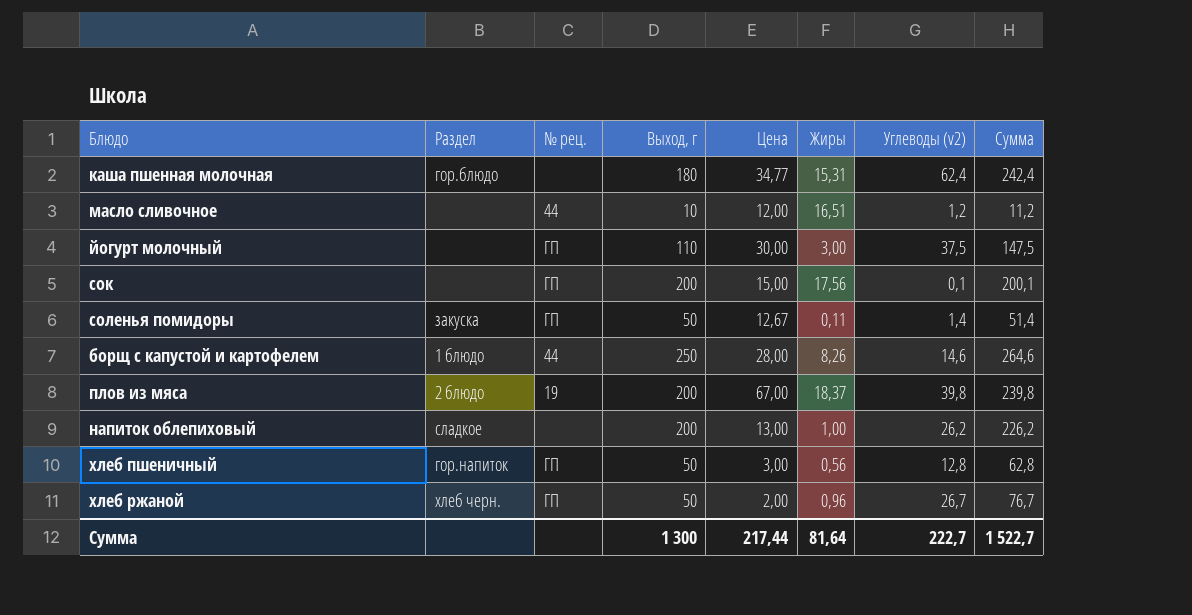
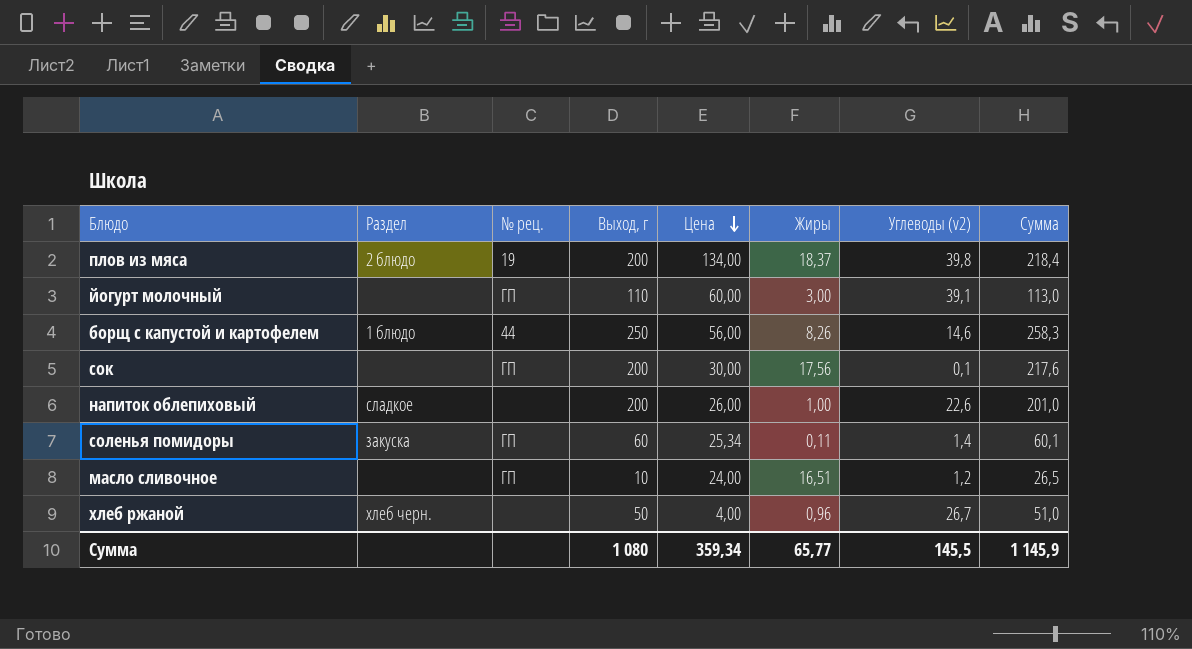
row order: none -> Цена descending
column Сумма | formula: [Выход, г] + [Углеводы (v2)] -> [Выход, г] + [Жиры]
row каша пшенная молочная: гор.блюдо | none | 180 | 34,77 | 15,31 | 62,4 | 242,4 -> none
row хлеб пшеничный: гор.напиток | ГП | 50 | 3,00 | 0,56 | 12,8 | 62,8 -> none
плов из мяса | Цена: 67,00 -> 134,00
йогурт молочный | Цена: 30,00 -> 60,00
йогурт молочный | Углеводы (v2): 37,5 -> 39,1
борщ с капустой и картофелем | Цена: 28,00 -> 56,00
сок | Цена: 15,00 -> 30,00
напиток облепиховый | Цена: 13,00 -> 26,00
напиток облепиховый | Углеводы (v2): 26,2 -> 22,6
соленья помидоры | Выход, г: 50 -> 60
соленья помидоры | Цена: 12,67 -> 25,34
масло сливочное | № рец.: 44 -> ГП
масло сливочное | Цена: 12,00 -> 24,00
хлеб ржаной | № рец.: ГП -> none
хлеб ржаной | Цена: 2,00 -> 4,00
Сумма | Выход, г: 1 300 -> 1 080
Сумма | Цена: 217,44 -> 359,34
Сумма | Жиры: 81,64 -> 65,77
Сумма | Углеводы (v2): 222,7 -> 145,5
Сумма | Сумма: 1 522,7 -> 1 145,9

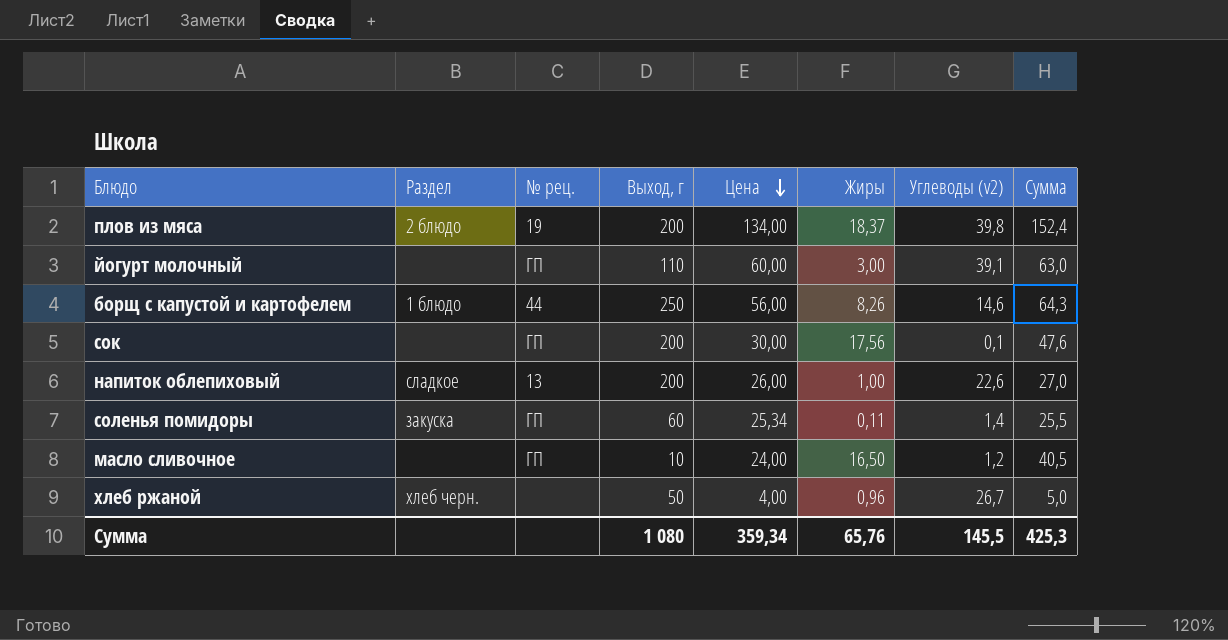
column Сумма | formula: [Выход, г] + [Жиры] -> [Цена] + [Жиры]
напиток облепиховый | № рец.: none -> 13
масло сливочное | Жиры: 16,51 -> 16,50
Сумма | Жиры: 65,77 -> 65,76
Сумма | Сумма: 1 145,9 -> 425,3

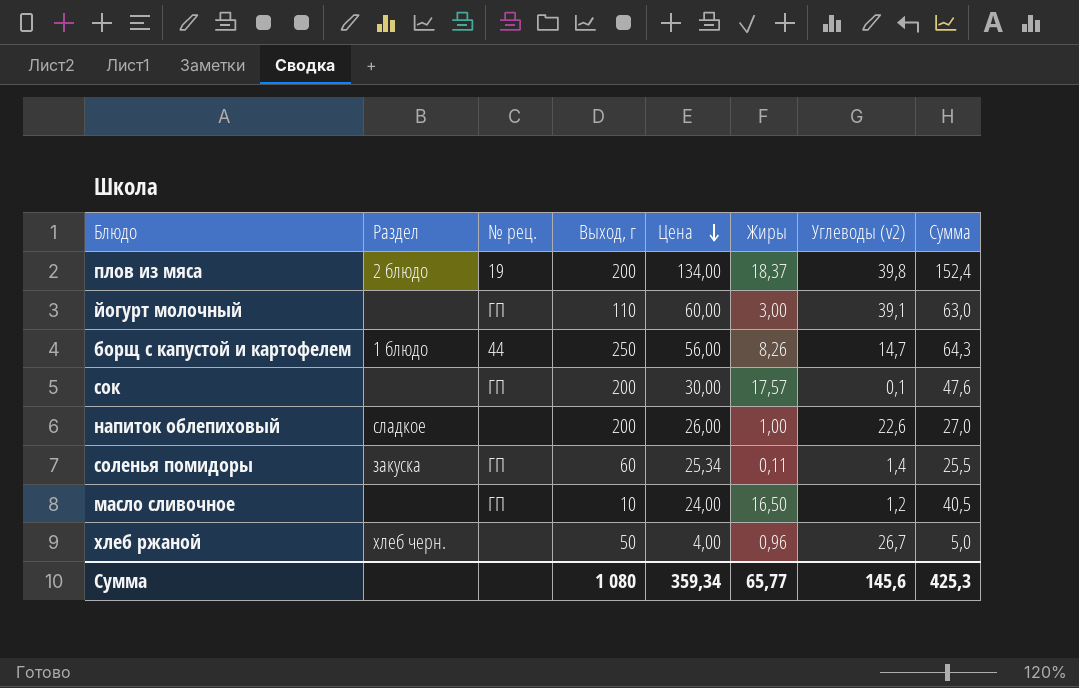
борщ с капустой и картофелем | Углеводы (v2): 14,6 -> 14,7
сок | Жиры: 17,56 -> 17,57
напиток облепиховый | № рец.: 13 -> none
Сумма | Жиры: 65,76 -> 65,77
Сумма | Углеводы (v2): 145,5 -> 145,6

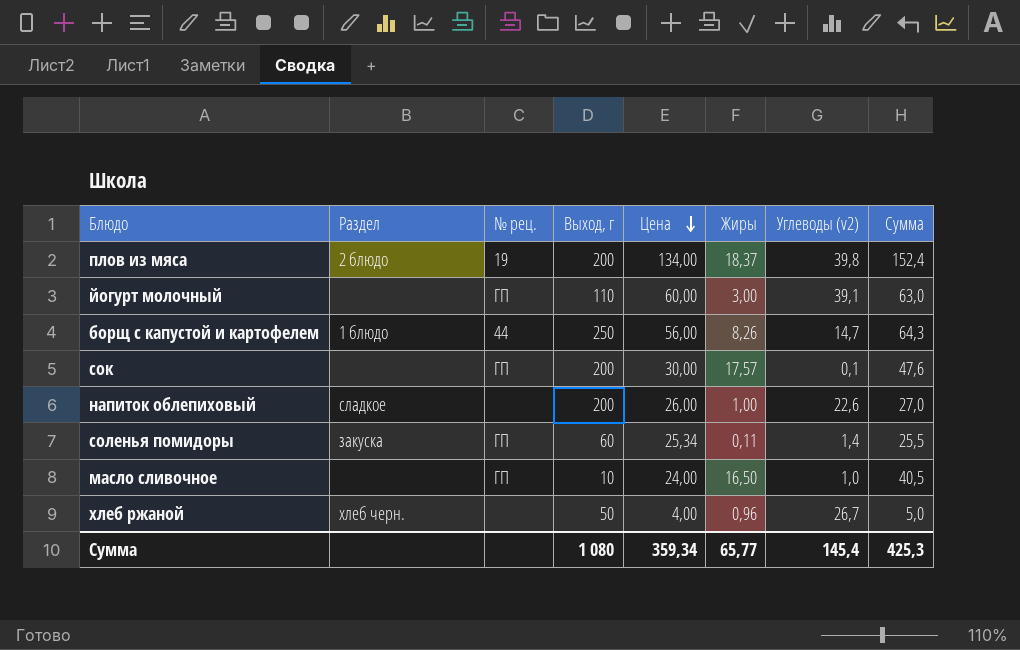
масло сливочное | Углеводы (v2): 1,2 -> 1,0
Сумма | Углеводы (v2): 145,6 -> 145,4

